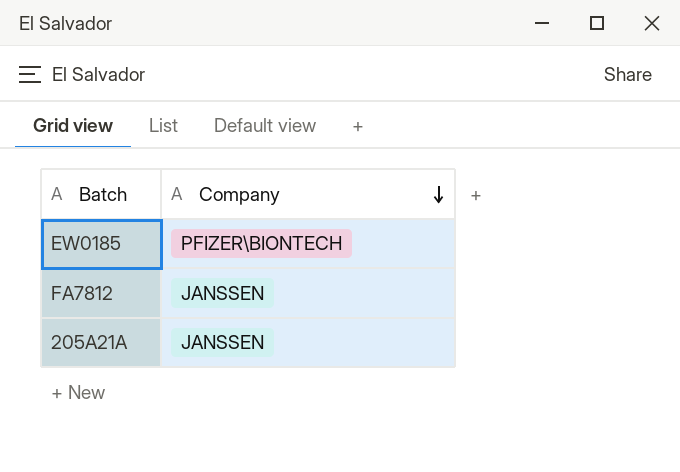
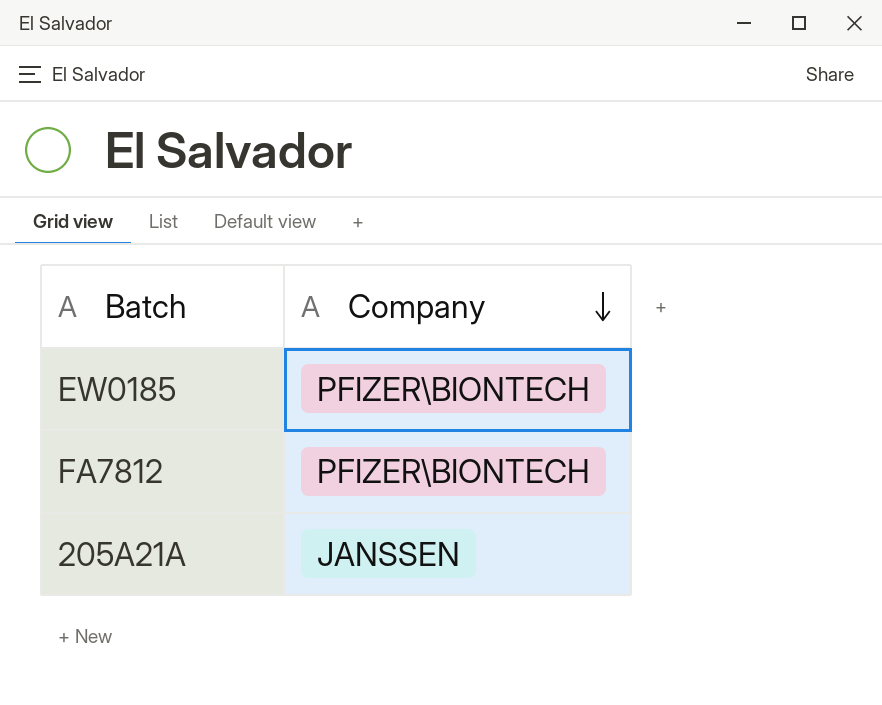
FA7812 | Company: JANSSEN -> PFIZER\BIONTECH

